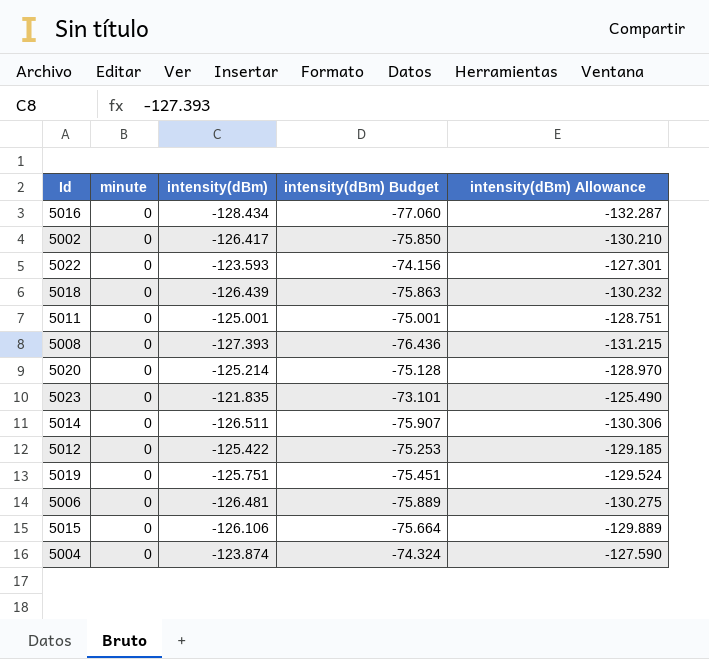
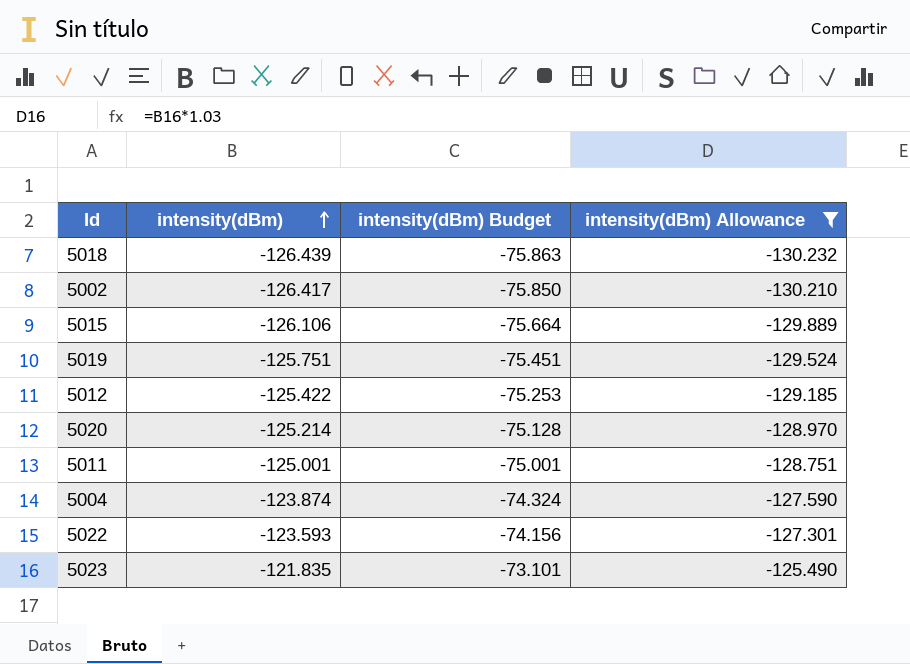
filter: none -> intensity(dBm) Allowance >= -130.232
row order: none -> intensity(dBm) ascending
column minute | position: 2 -> none

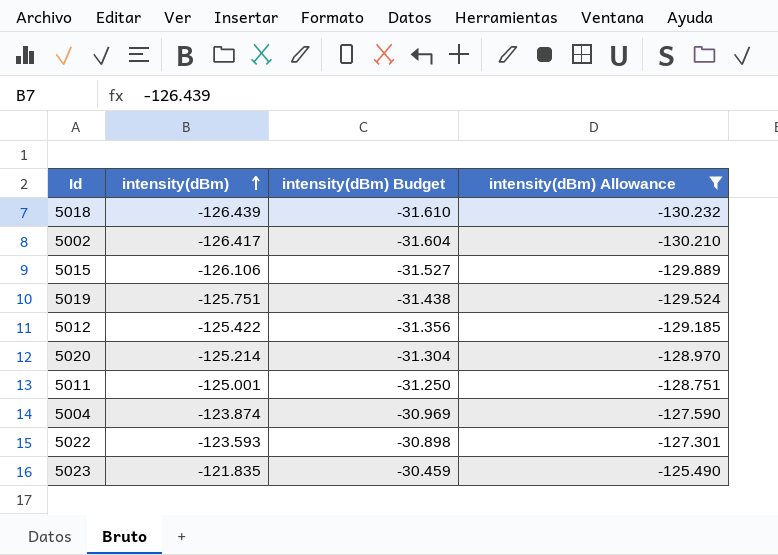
column intensity(dBm) Budget | formula: [intensity(dBm)] * 0.6 -> [intensity(dBm)] * 0.25

